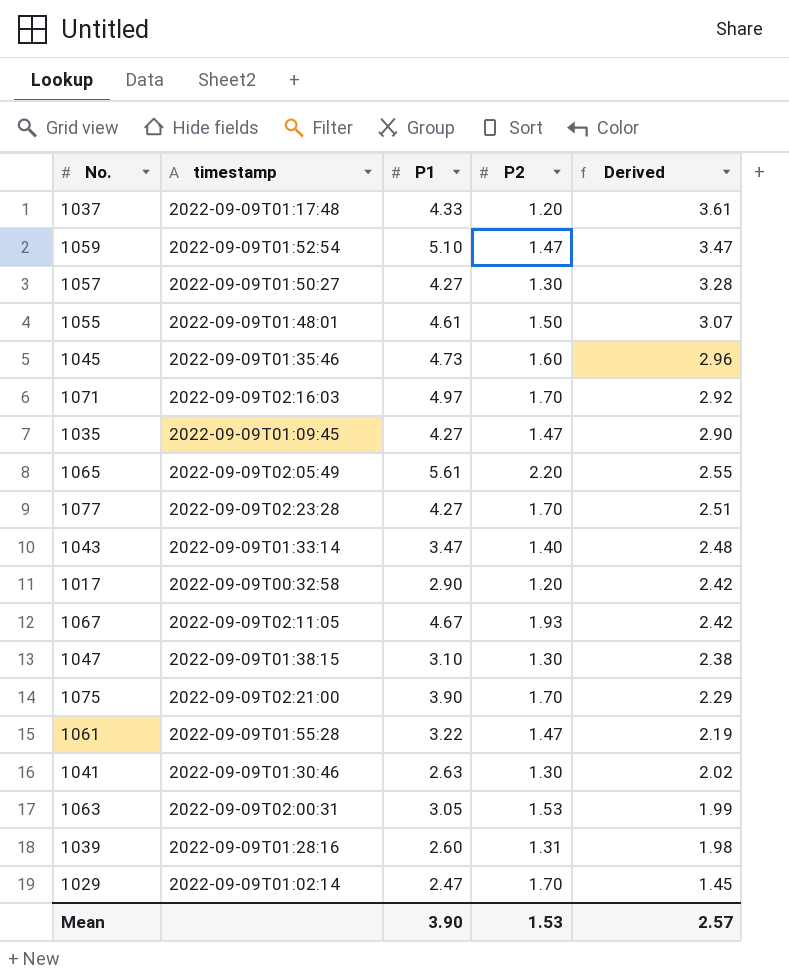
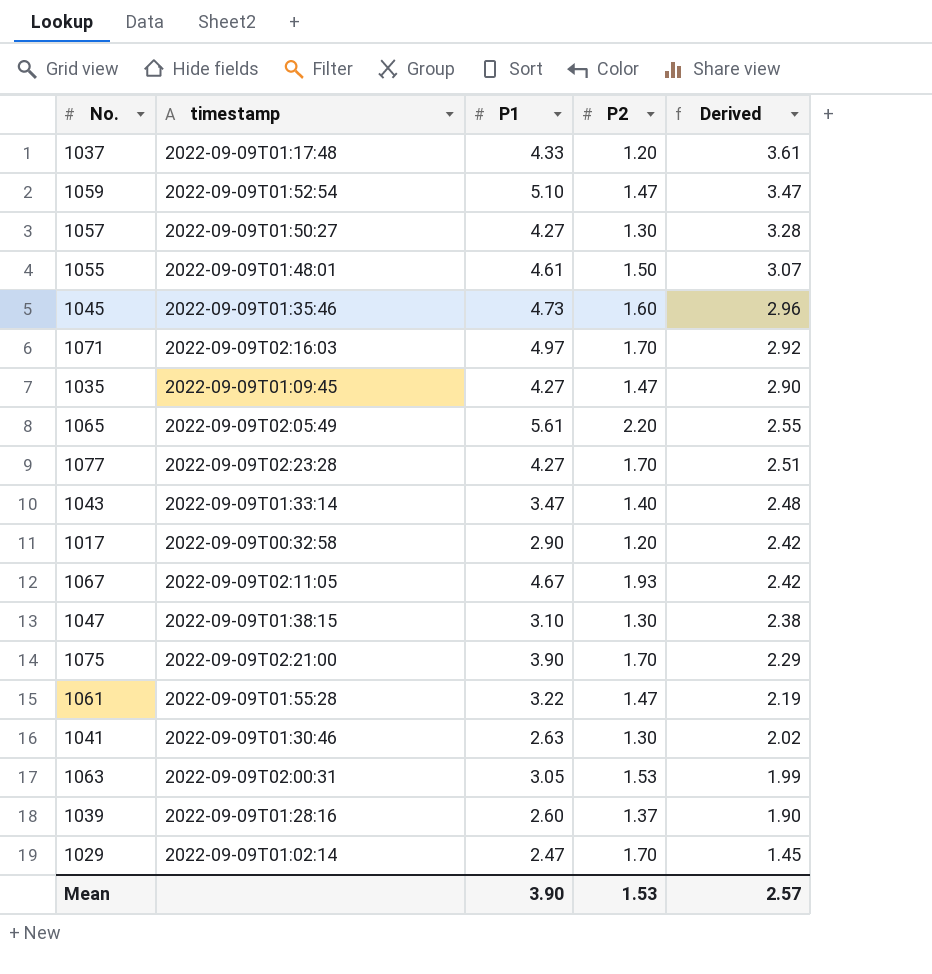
1039 | P2: 1.31 -> 1.37
1039 | Derived: 1.98 -> 1.90

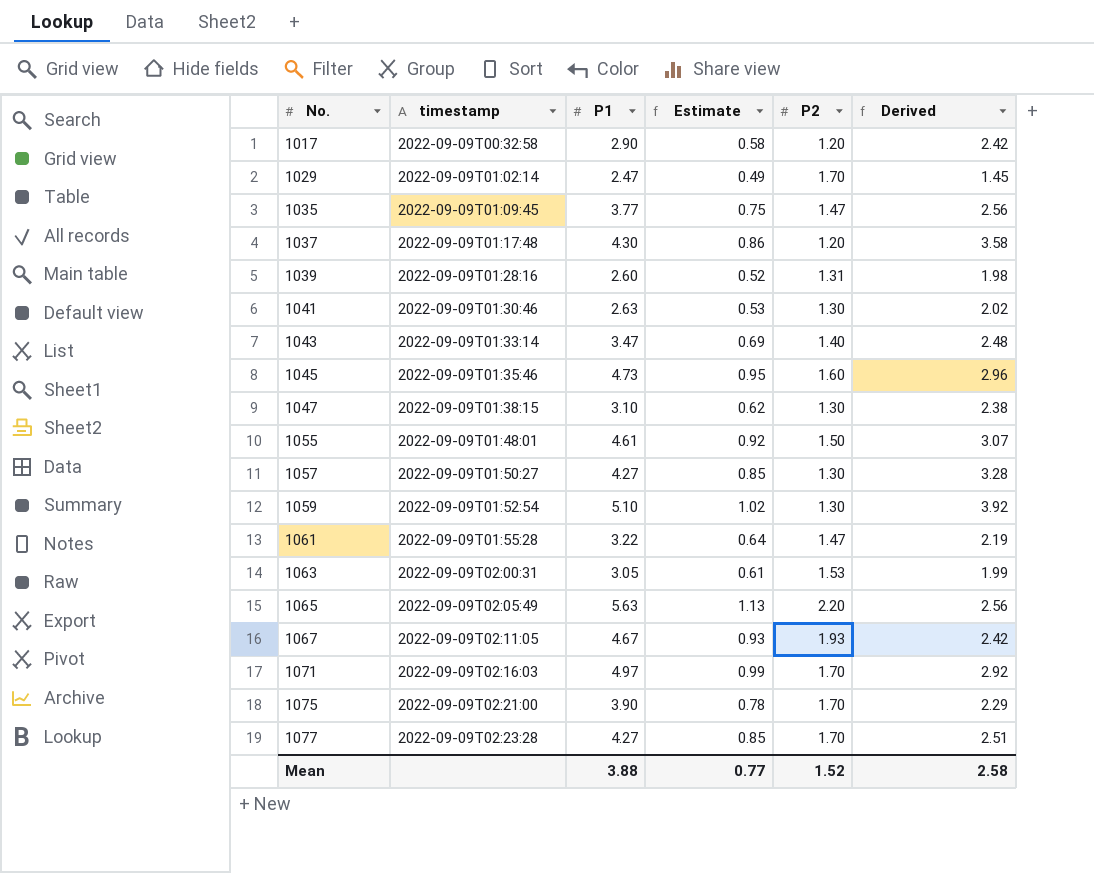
row order: Derived descending -> No. ascending
column Estimate | formula: none -> [P1] * 0.2
1035 | P1: 4.27 -> 3.77
1035 | Derived: 2.90 -> 2.56
1037 | P1: 4.33 -> 4.30
1037 | Derived: 3.61 -> 3.58
1039 | P2: 1.37 -> 1.31
1039 | Derived: 1.90 -> 1.98
1059 | P2: 1.47 -> 1.30
1059 | Derived: 3.47 -> 3.92
1065 | P1: 5.61 -> 5.63
1065 | Derived: 2.55 -> 2.56
Mean | P1: 3.90 -> 3.88
Mean | P2: 1.53 -> 1.52
Mean | Derived: 2.57 -> 2.58

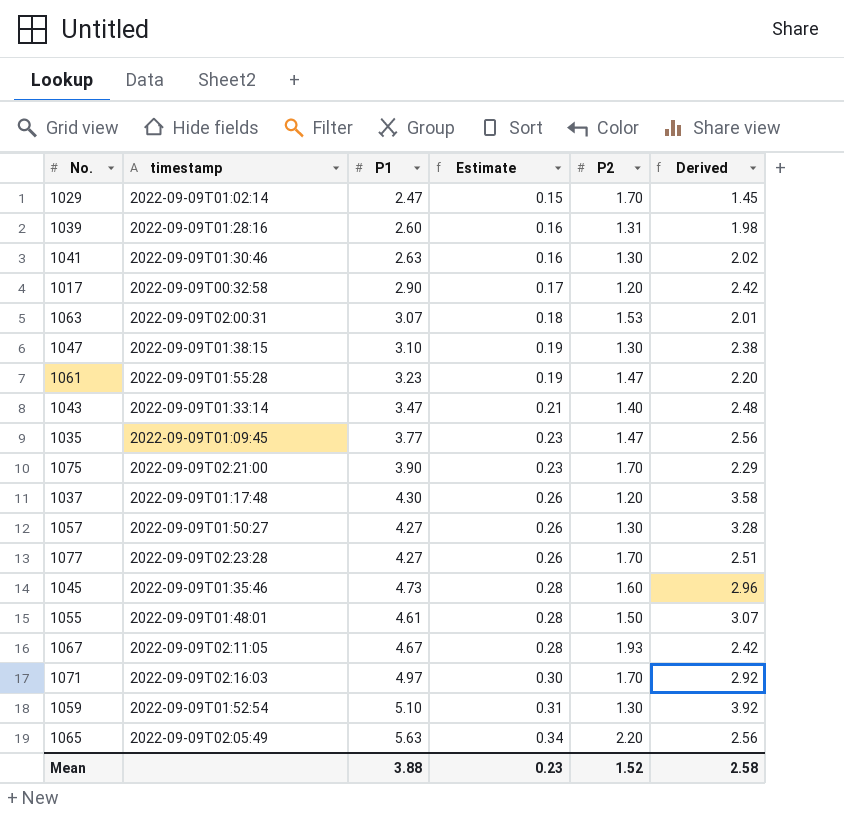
row order: No. ascending -> Estimate ascending
column Estimate | formula: [P1] * 0.2 -> [P1] * 0.06
1063 | P1: 3.05 -> 3.07
1063 | Derived: 1.99 -> 2.01
1061 | P1: 3.22 -> 3.23
1061 | Derived: 2.19 -> 2.20
Mean | Estimate: 0.77 -> 0.23

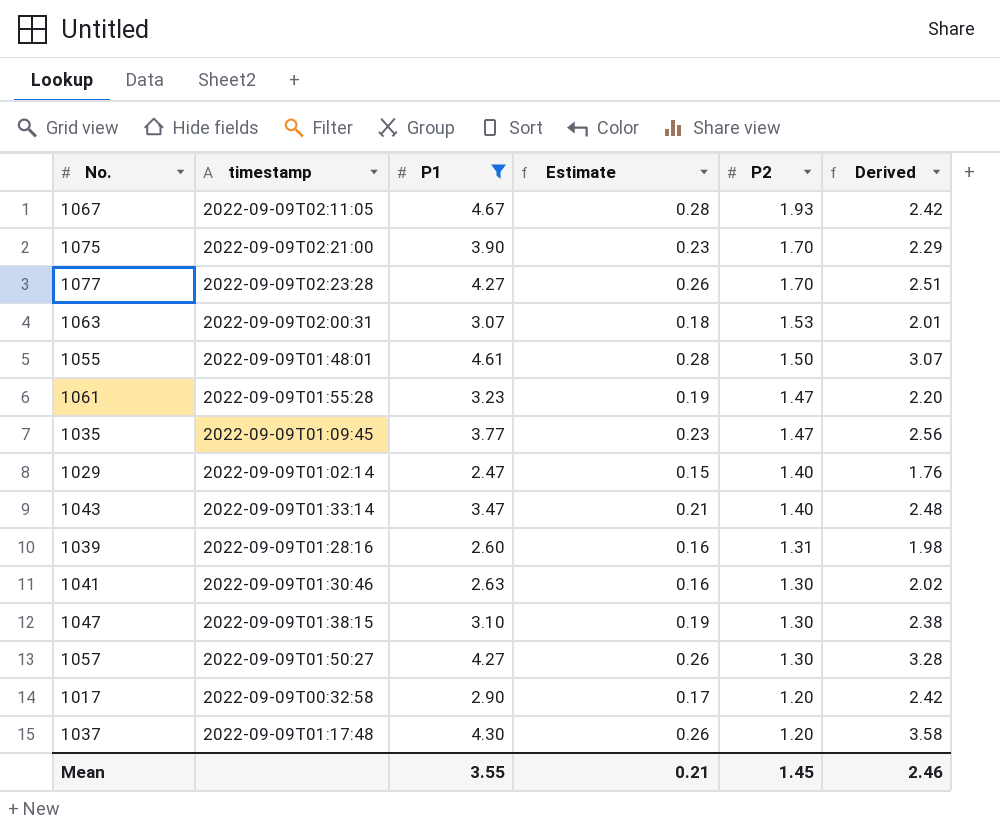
filter: none -> P1 <= 4.67
row order: Estimate ascending -> P2 descending
1029 | P2: 1.70 -> 1.40
1029 | Derived: 1.45 -> 1.76
Mean | P1: 3.88 -> 3.55
Mean | Estimate: 0.23 -> 0.21
Mean | P2: 1.52 -> 1.45
Mean | Derived: 2.58 -> 2.46

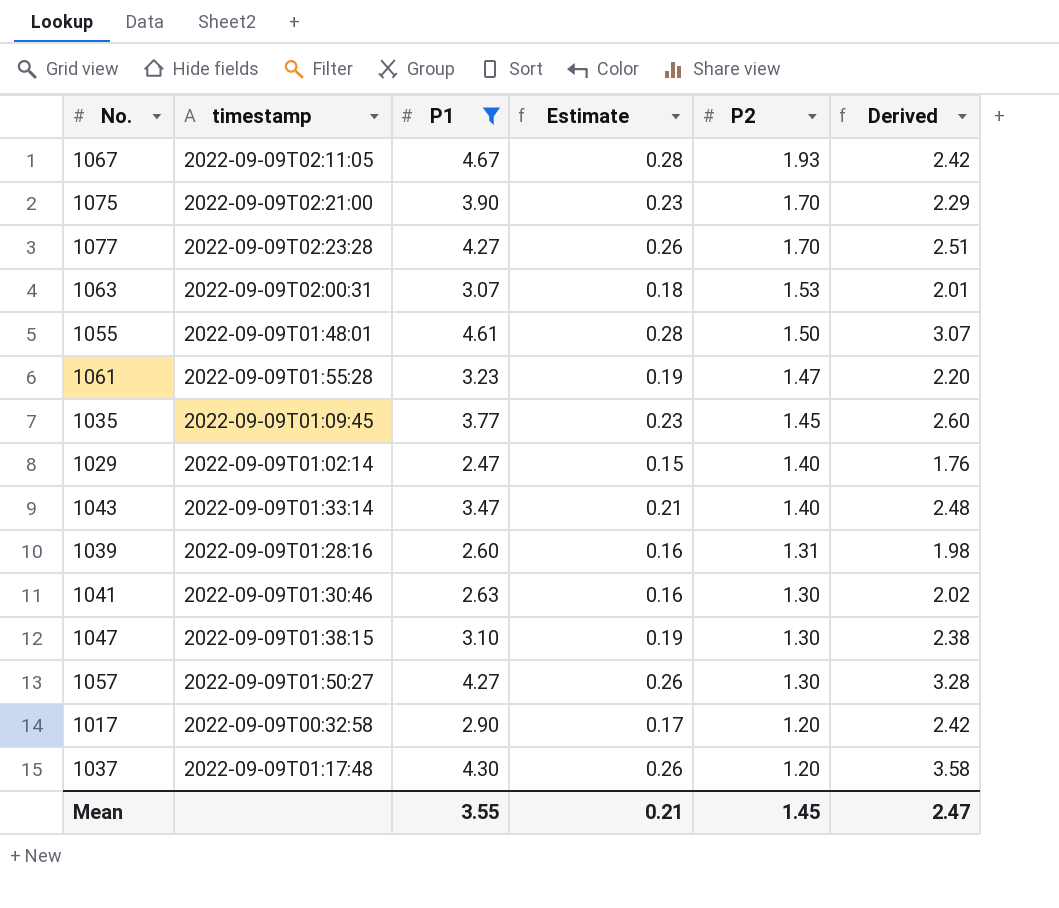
1035 | P2: 1.47 -> 1.45
1035 | Derived: 2.56 -> 2.60
Mean | Derived: 2.46 -> 2.47

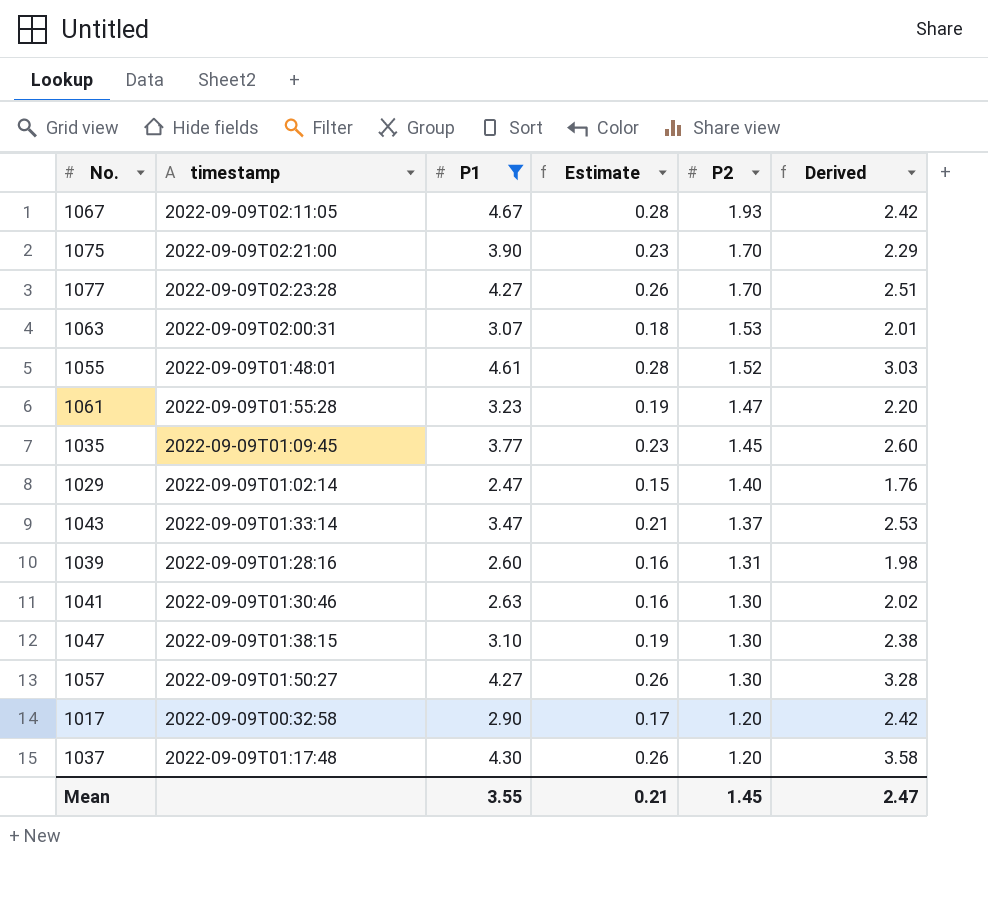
1055 | P2: 1.50 -> 1.52
1055 | Derived: 3.07 -> 3.03
1043 | P2: 1.40 -> 1.37
1043 | Derived: 2.48 -> 2.53

